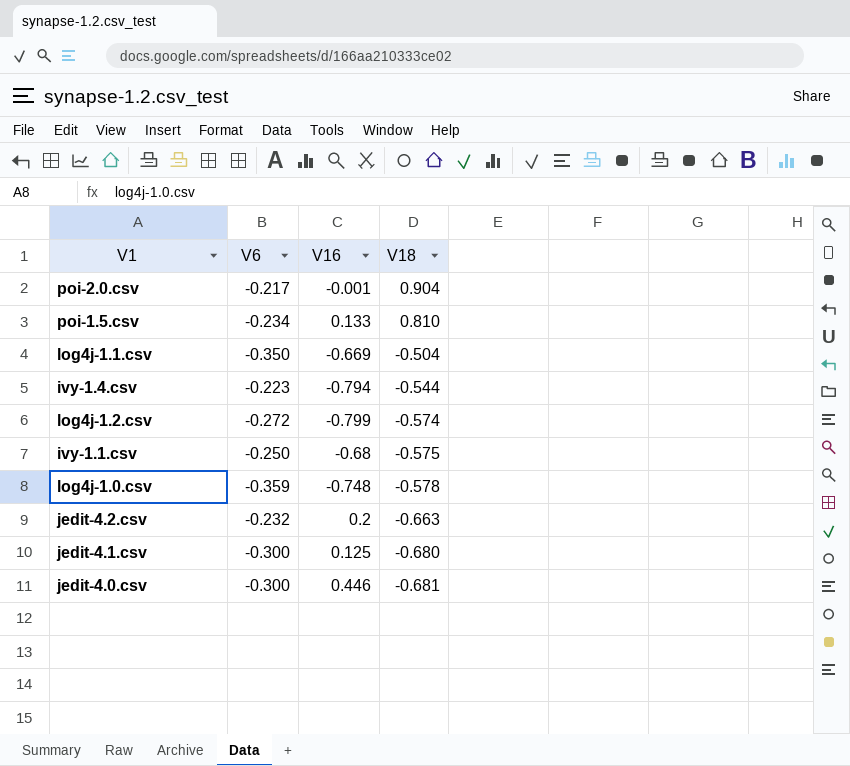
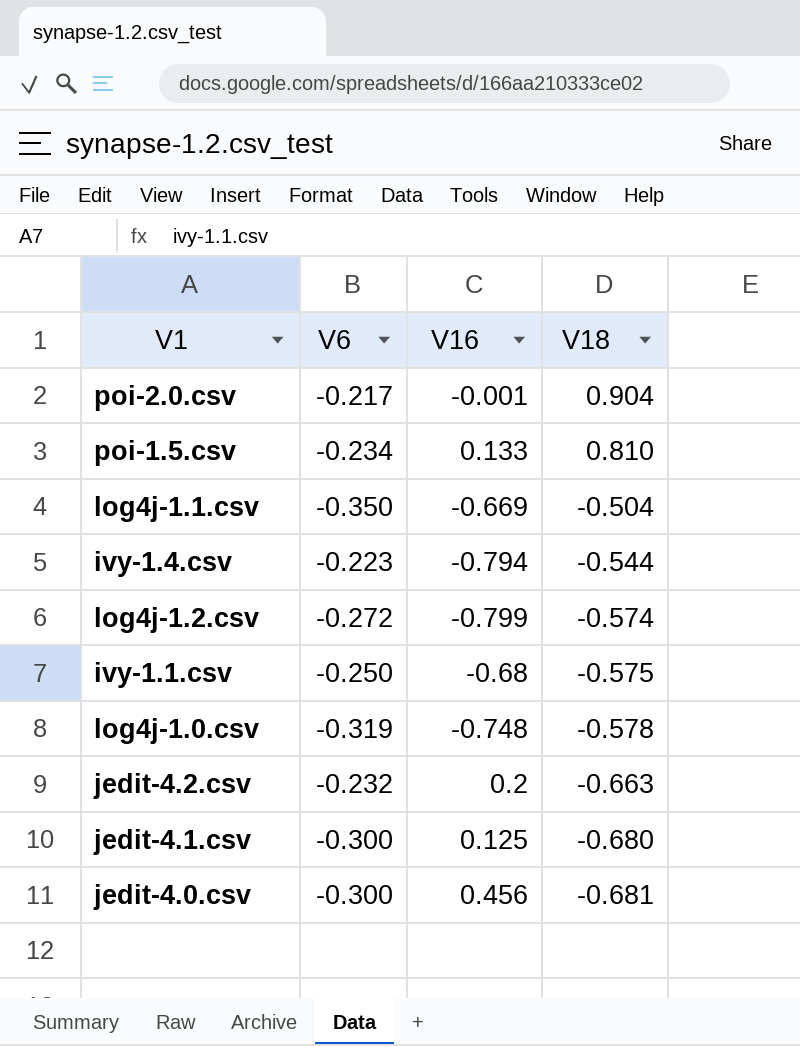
log4j-1.0.csv | V6: -0.359 -> -0.319
jedit-4.0.csv | V16: 0.446 -> 0.456

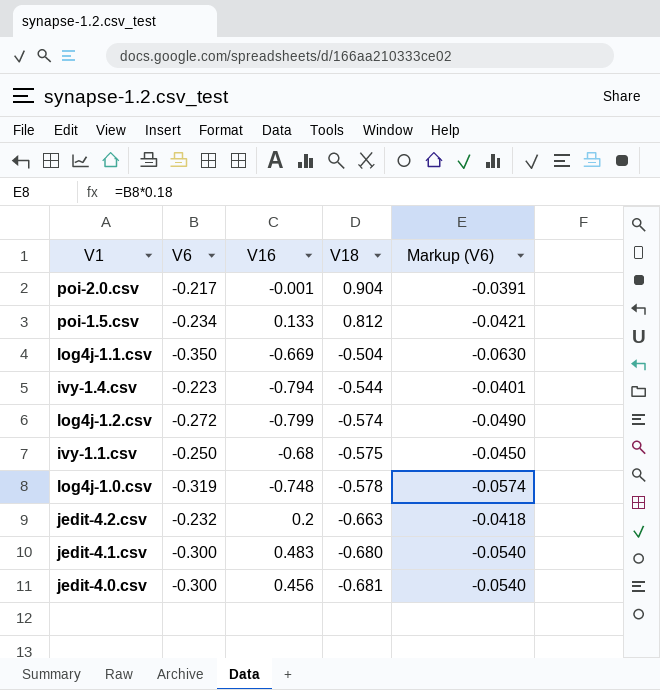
column Markup (V6) | formula: none -> [V6] * 0.18
poi-1.5.csv | V18: 0.810 -> 0.812
jedit-4.1.csv | V16: 0.125 -> 0.483

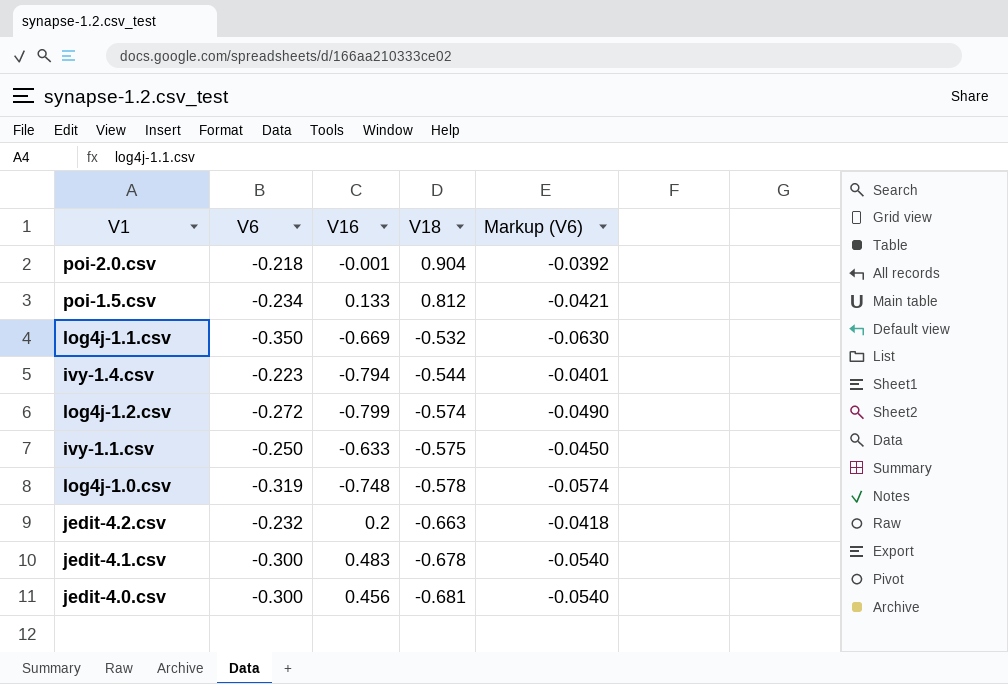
poi-2.0.csv | V6: -0.217 -> -0.218
poi-2.0.csv | Markup (V6): -0.0391 -> -0.0392
log4j-1.1.csv | V18: -0.504 -> -0.532
ivy-1.1.csv | V16: -0.68 -> -0.633
jedit-4.1.csv | V18: -0.680 -> -0.678

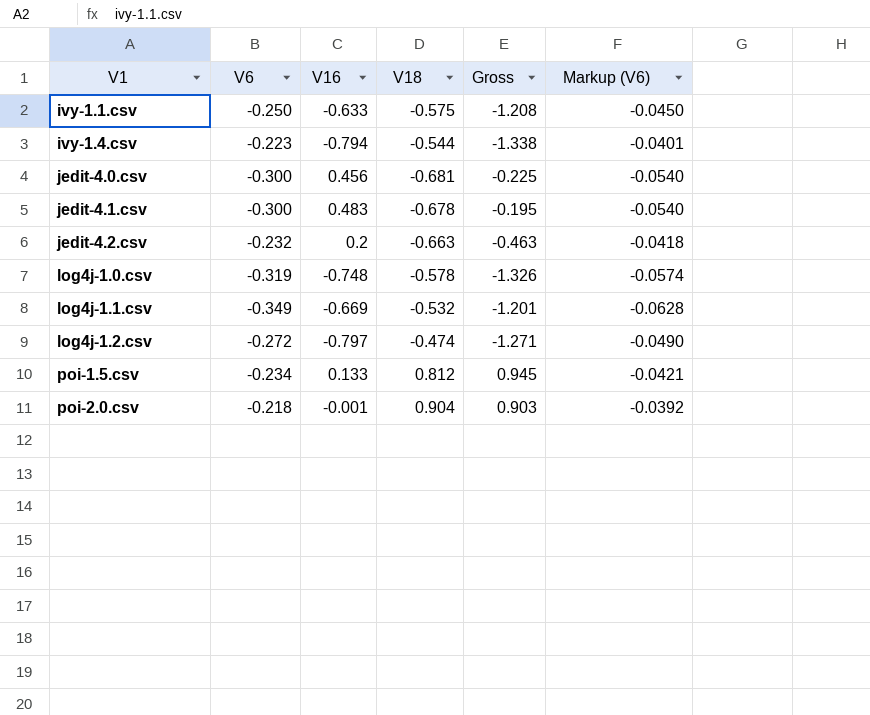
row order: V18 descending -> V1 ascending
column Gross | formula: none -> [V16] + [V18]
log4j-1.1.csv | V6: -0.350 -> -0.349
log4j-1.1.csv | Markup (V6): -0.0630 -> -0.0628
log4j-1.2.csv | V16: -0.799 -> -0.797
log4j-1.2.csv | V18: -0.574 -> -0.474

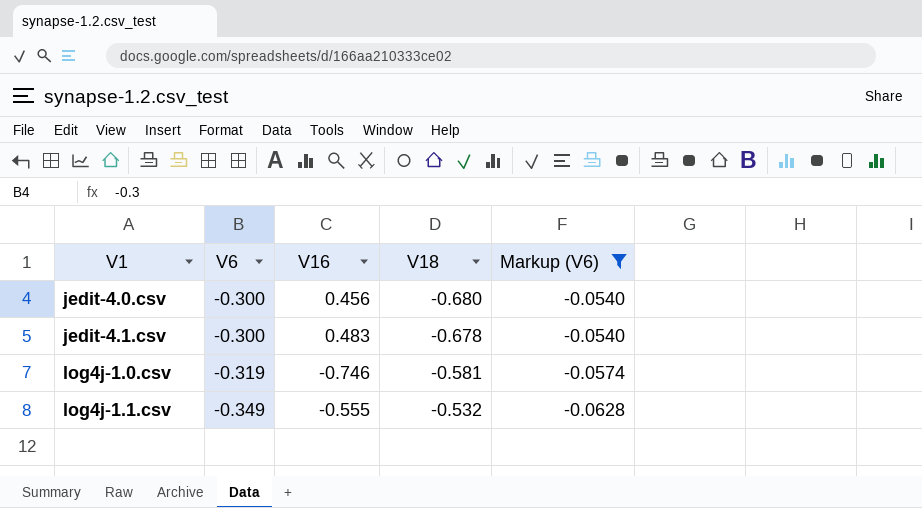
filter: none -> Markup (V6) <= -0.0540
column Gross | formula: [V16] + [V18] -> none
jedit-4.0.csv | V18: -0.681 -> -0.680
log4j-1.0.csv | V16: -0.748 -> -0.746
log4j-1.0.csv | V18: -0.578 -> -0.581
log4j-1.1.csv | V16: -0.669 -> -0.555

